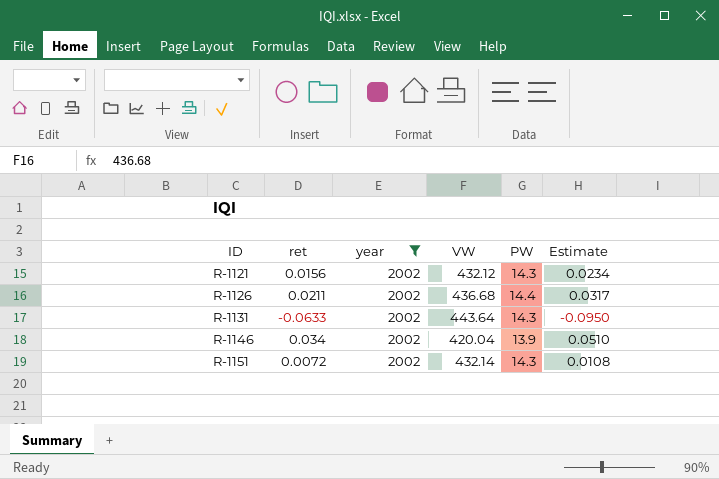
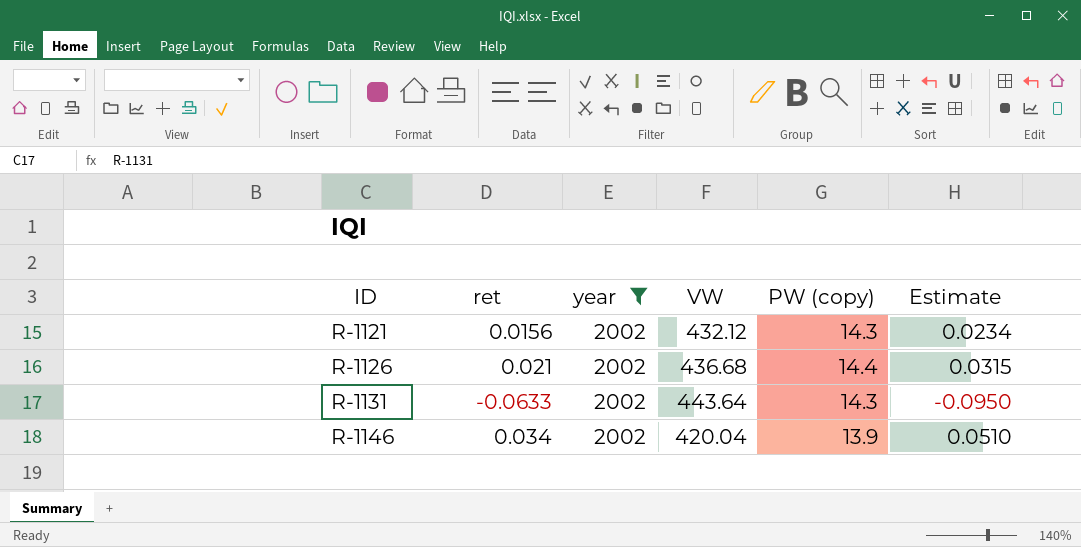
column name: PW -> PW (copy)
row R-1151: 0.0072 | 2002 | 432.14 | 14.3 | 0.0108 -> none
R-1126 | ret: 0.0211 -> 0.021
R-1126 | Estimate: 0.0317 -> 0.0315

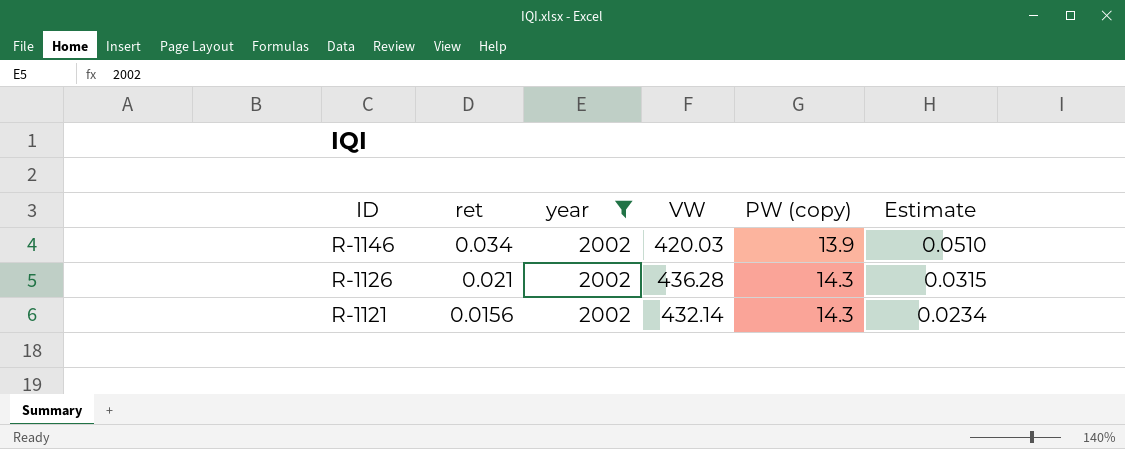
row order: ID ascending -> ID descending
row R-1131: -0.0633 | 2002 | 443.64 | 14.3 | -0.0950 -> none
R-1146 | VW: 420.04 -> 420.03
R-1126 | VW: 436.68 -> 436.28
R-1126 | PW (copy): 14.4 -> 14.3
R-1121 | VW: 432.12 -> 432.14

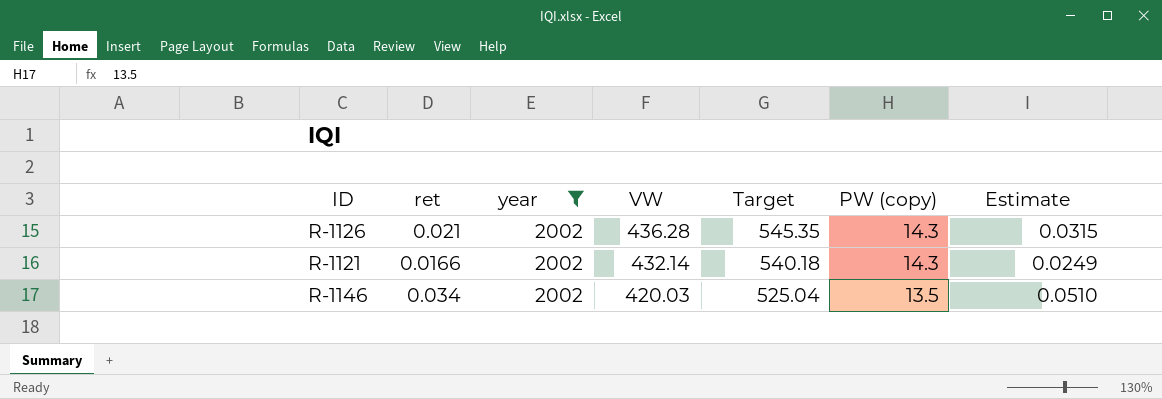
row order: ID descending -> VW descending
column Target | formula: none -> [VW] * 1.25
R-1121 | ret: 0.0156 -> 0.0166
R-1121 | Estimate: 0.0234 -> 0.0249
R-1146 | PW (copy): 13.9 -> 13.5

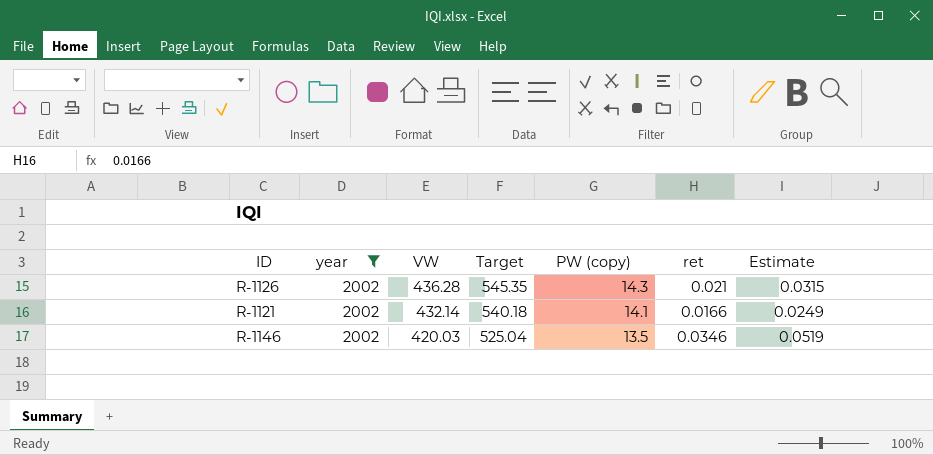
column ret | position: 2 -> 6
R-1121 | PW (copy): 14.3 -> 14.1
R-1146 | ret: 0.034 -> 0.0346
R-1146 | Estimate: 0.0510 -> 0.0519

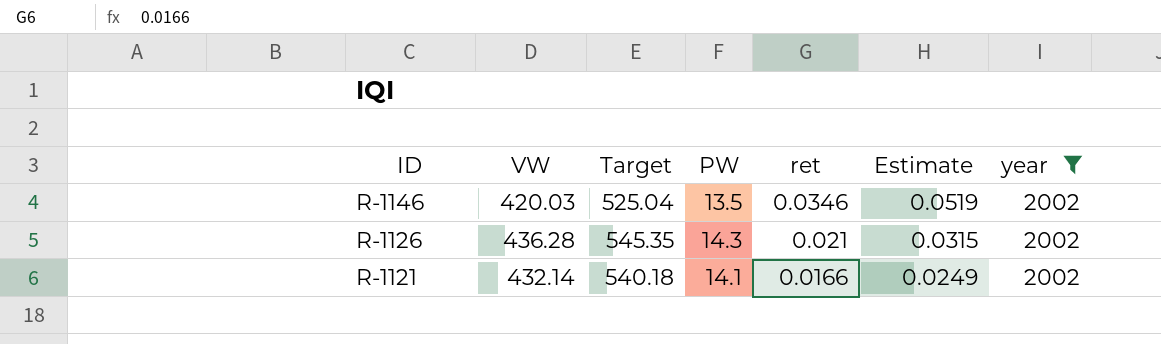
row order: VW descending -> ID descending
column name: PW (copy) -> PW
column year | position: 2 -> 7

